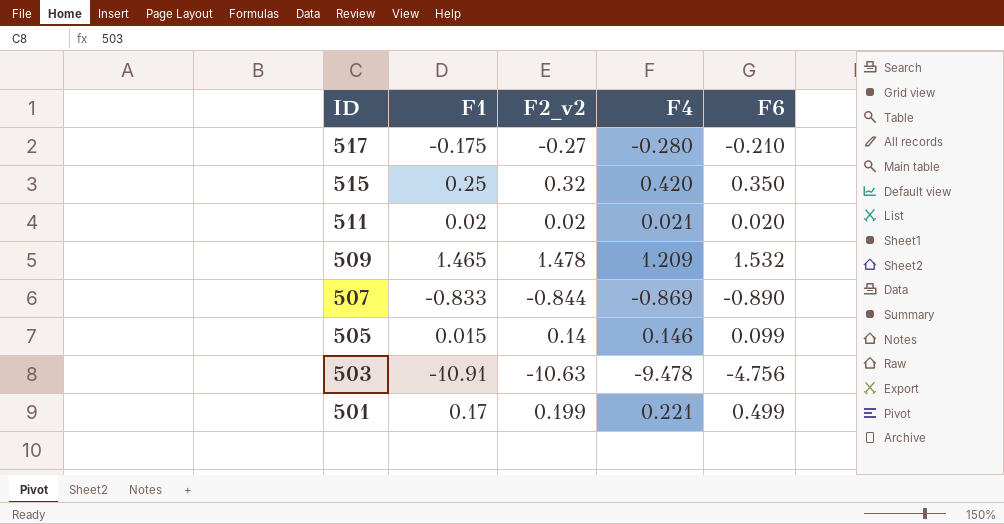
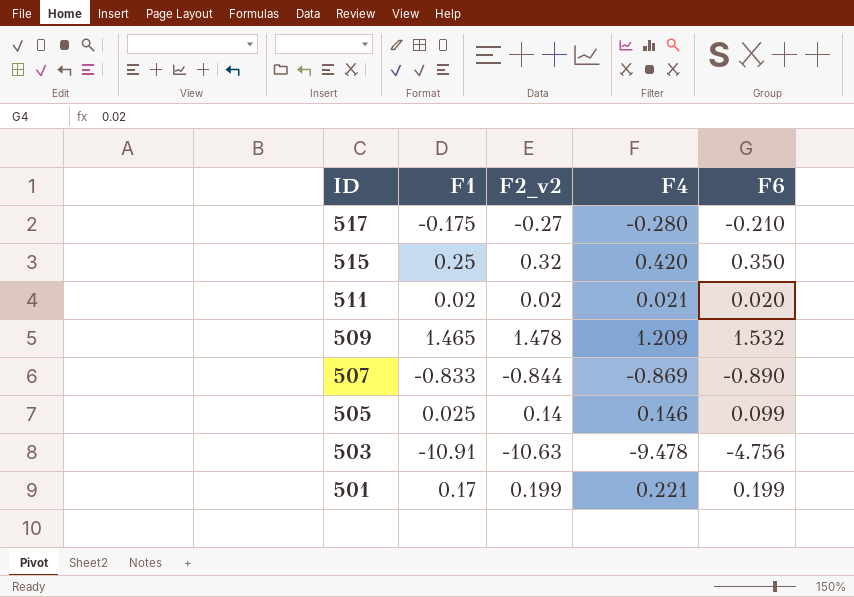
505 | F1: 0.015 -> 0.025
501 | F6: 0.499 -> 0.199

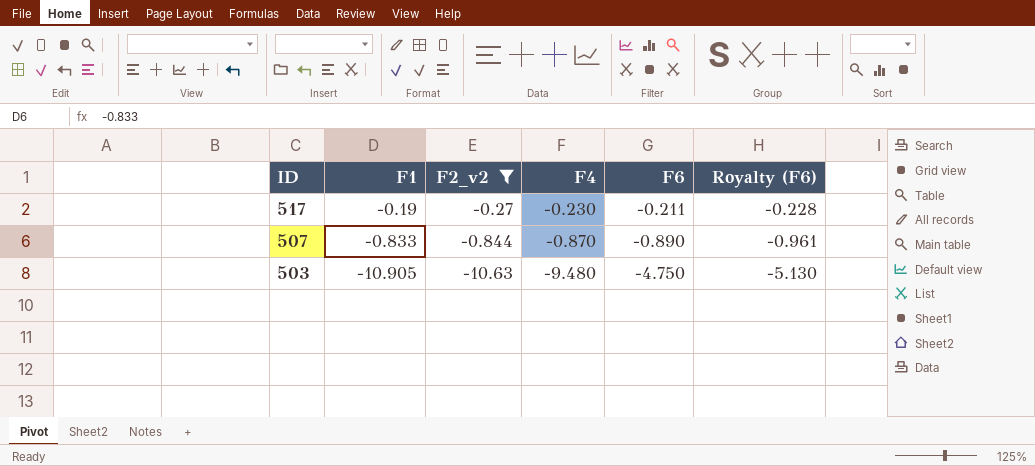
filter: none -> F2_v2 <= -0.27
column Royalty (F6) | formula: none -> [F6] * 1.08
517 | F1: -0.175 -> -0.19
517 | F4: -0.280 -> -0.230
517 | F6: -0.210 -> -0.211
507 | F4: -0.869 -> -0.870
503 | F1: -10.91 -> -10.905
503 | F4: -9.478 -> -9.480
503 | F6: -4.756 -> -4.750

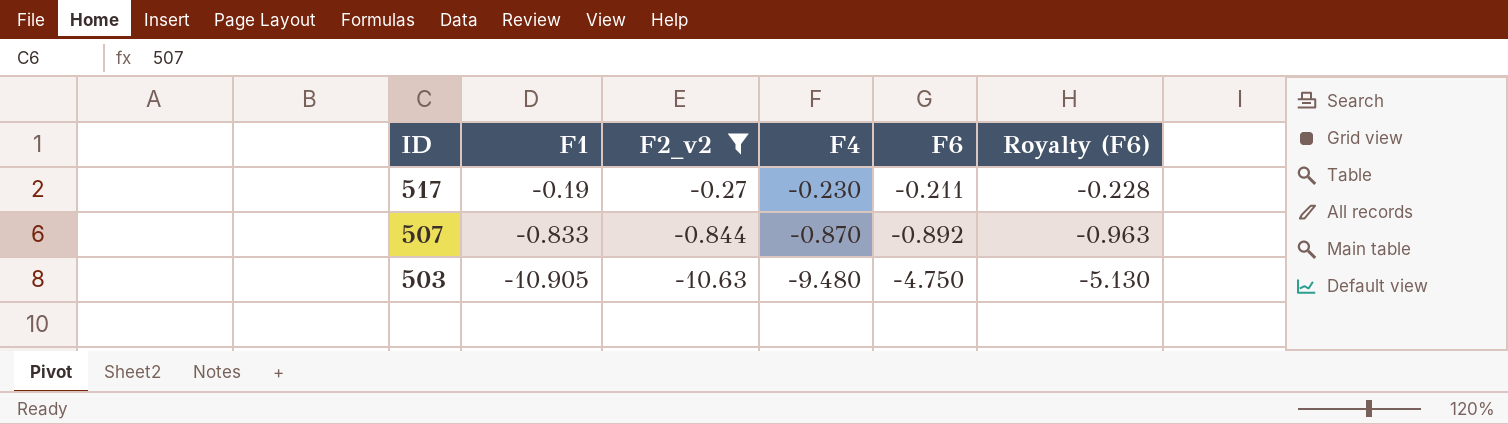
507 | F6: -0.890 -> -0.892
507 | Royalty (F6): -0.961 -> -0.963

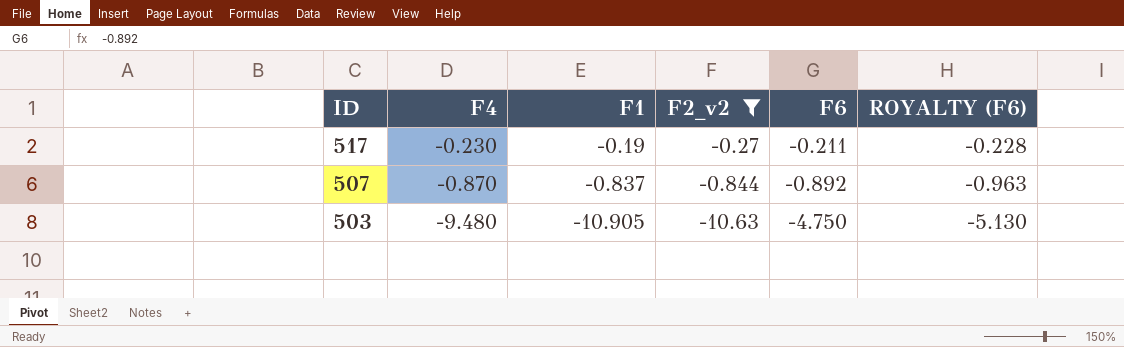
column F4 | position: 4 -> 2
column name: Royalty (F6) -> ROYALTY (F6)
507 | F1: -0.833 -> -0.837

